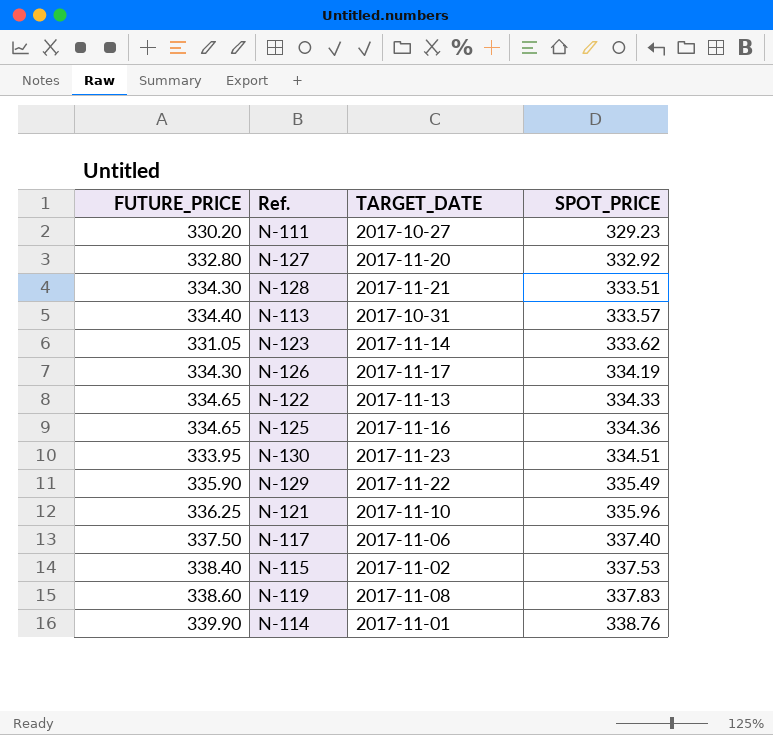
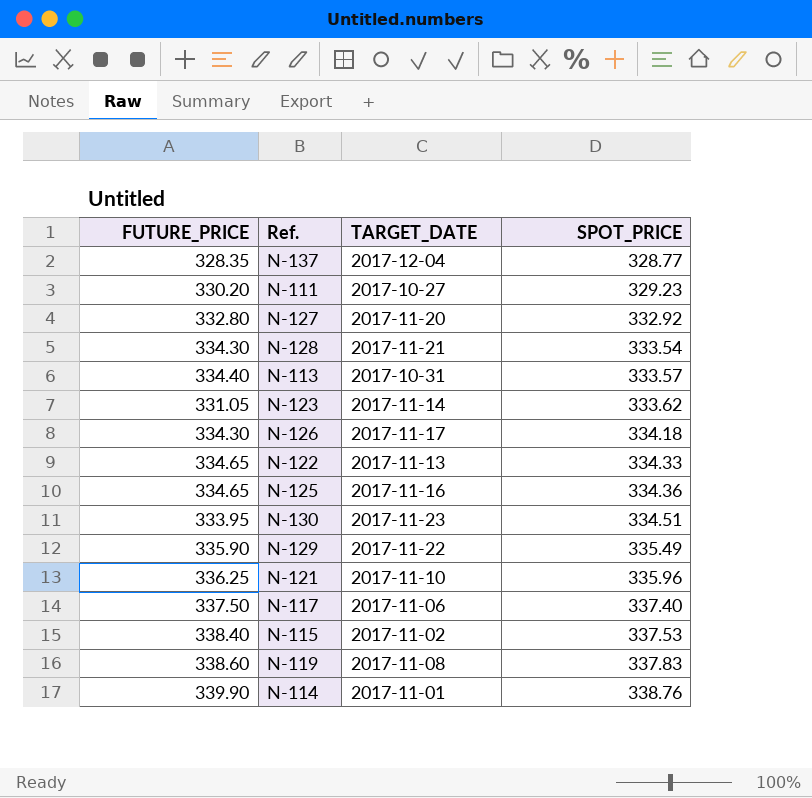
row N-137: none -> 328.35 | 2017-12-04 | 328.77
N-128 | SPOT_PRICE: 333.51 -> 333.54
N-126 | SPOT_PRICE: 334.19 -> 334.18

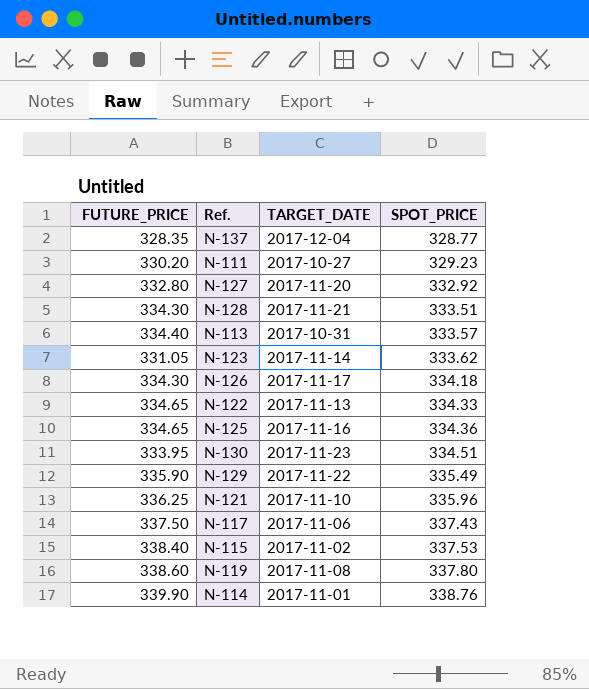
N-128 | SPOT_PRICE: 333.54 -> 333.51
N-117 | SPOT_PRICE: 337.40 -> 337.43
N-119 | SPOT_PRICE: 337.83 -> 337.80

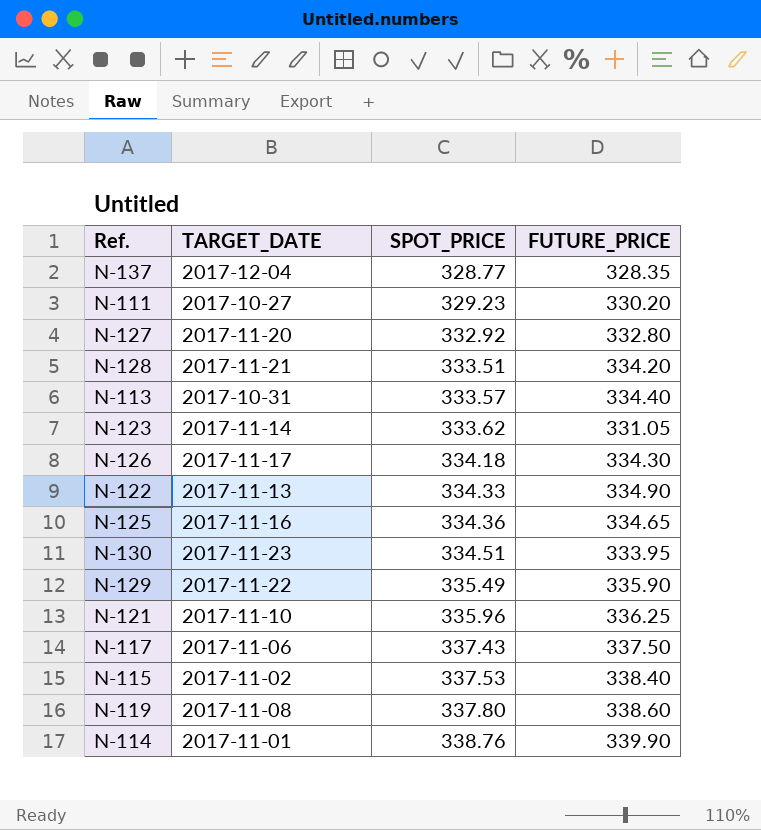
column FUTURE_PRICE | position: 1 -> 4
N-128 | FUTURE_PRICE: 334.30 -> 334.20
N-122 | FUTURE_PRICE: 334.65 -> 334.90

